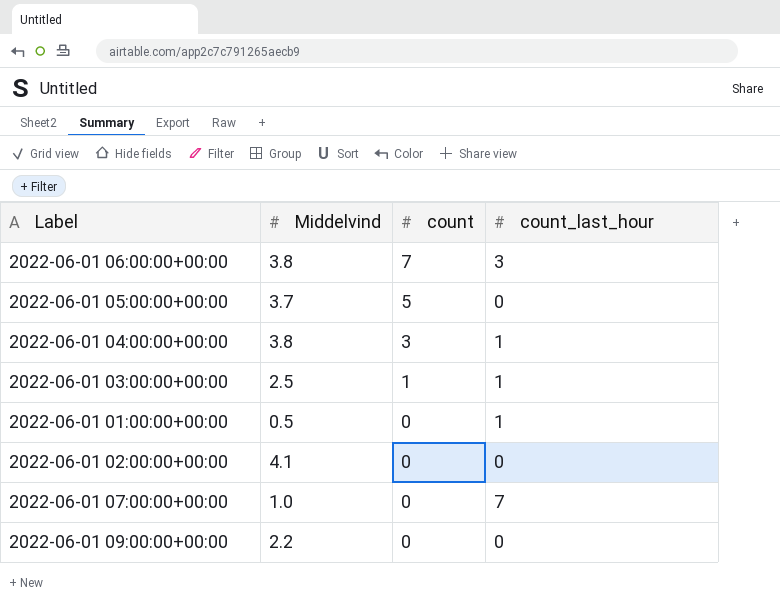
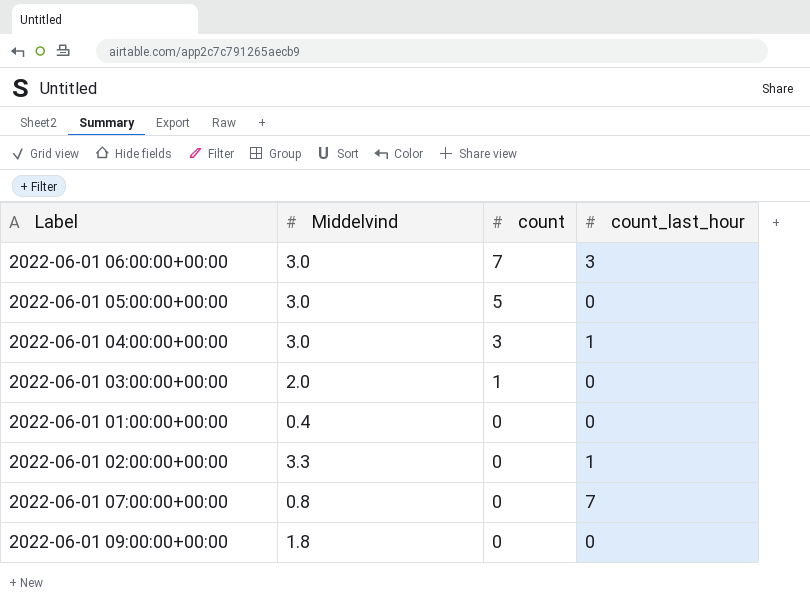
2022-06-01 06:00:00+00:00 | Middelvind: 3.8 -> 3.0
2022-06-01 05:00:00+00:00 | Middelvind: 3.7 -> 3.0
2022-06-01 04:00:00+00:00 | Middelvind: 3.8 -> 3.0
2022-06-01 03:00:00+00:00 | Middelvind: 2.5 -> 2.0
2022-06-01 03:00:00+00:00 | count_last_hour: 1 -> 0
2022-06-01 01:00:00+00:00 | Middelvind: 0.5 -> 0.4
2022-06-01 01:00:00+00:00 | count_last_hour: 1 -> 0
2022-06-01 02:00:00+00:00 | Middelvind: 4.1 -> 3.3
2022-06-01 02:00:00+00:00 | count_last_hour: 0 -> 1
2022-06-01 07:00:00+00:00 | Middelvind: 1.0 -> 0.8
2022-06-01 09:00:00+00:00 | Middelvind: 2.2 -> 1.8

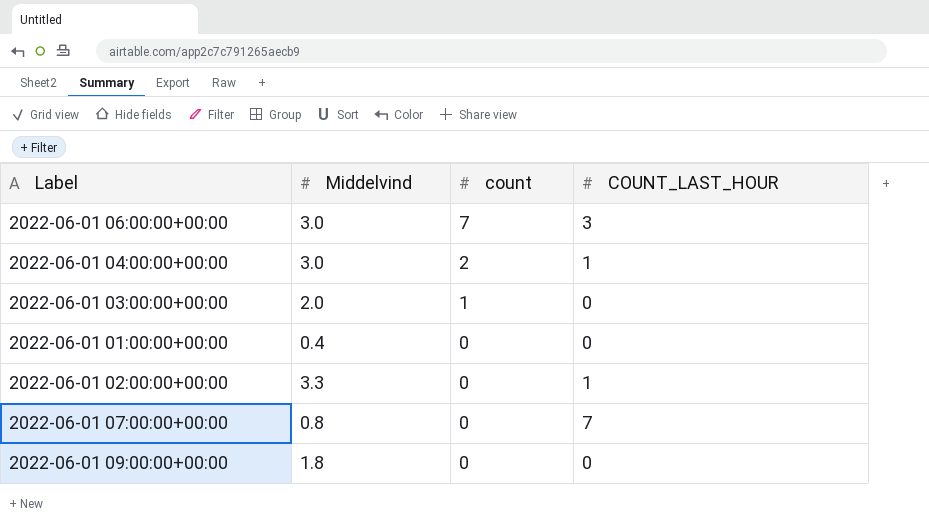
column name: count_last_hour -> COUNT_LAST_HOUR
row 2022-06-01 05:00:00+00:00: 3.0 | 5 | 0 -> none
2022-06-01 04:00:00+00:00 | count: 3 -> 2

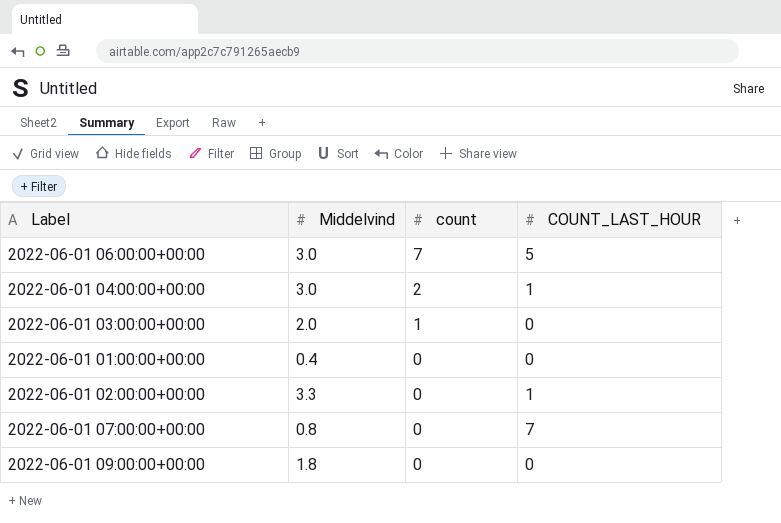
2022-06-01 06:00:00+00:00 | COUNT_LAST_HOUR: 3 -> 5

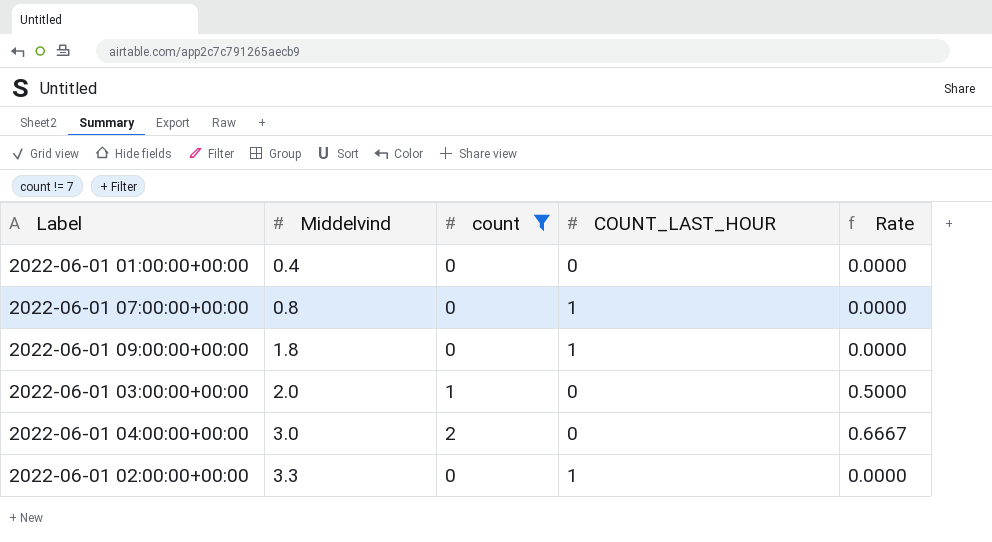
filter: none -> count != 7
row order: count descending -> Middelvind ascending
column Rate | formula: none -> [count] / [Middelvind]
2022-06-01 07:00:00+00:00 | COUNT_LAST_HOUR: 7 -> 1
2022-06-01 09:00:00+00:00 | COUNT_LAST_HOUR: 0 -> 1
2022-06-01 04:00:00+00:00 | COUNT_LAST_HOUR: 1 -> 0

